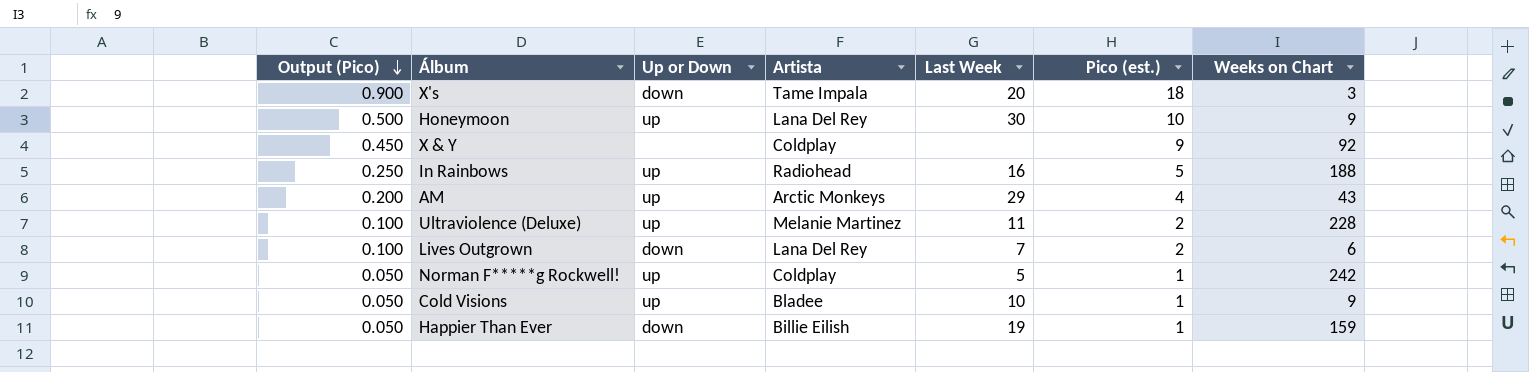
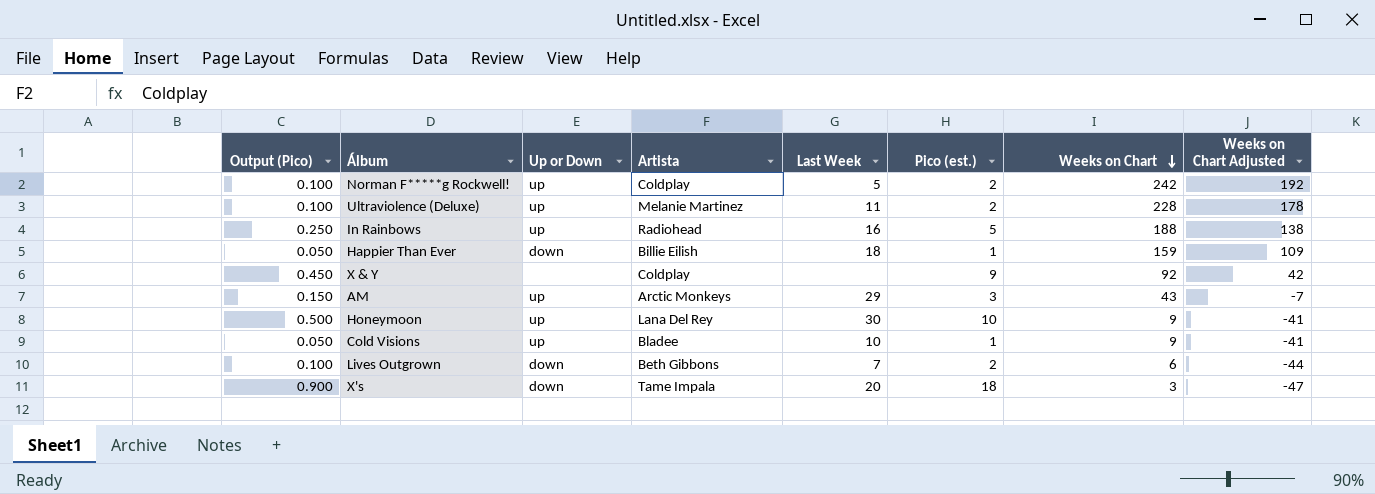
row order: Output (Pico) descending -> Weeks on Chart descending
column Weeks on Chart Adjusted | formula: none -> [Weeks on Chart] - 50
Norman F*****g Rockwell! | Output (Pico): 0.050 -> 0.100
Norman F*****g Rockwell! | Pico (est.): 1 -> 2
Happier Than Ever | Last Week: 19 -> 18
AM | Output (Pico): 0.200 -> 0.150
AM | Pico (est.): 4 -> 3
Lives Outgrown | Artista: Lana Del Rey -> Beth Gibbons

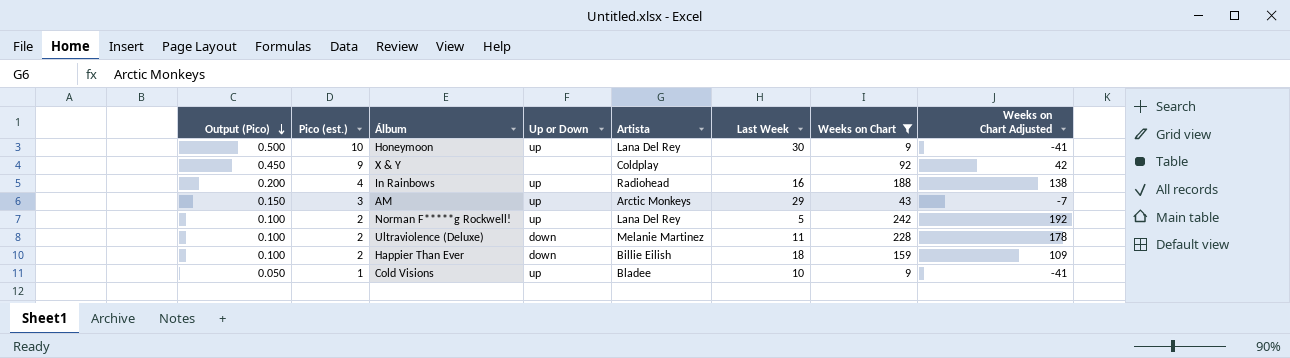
filter: none -> Weeks on Chart >= 9
row order: Weeks on Chart descending -> Output (Pico) descending
column Pico (est.) | position: 6 -> 2
In Rainbows | Output (Pico): 0.250 -> 0.200
In Rainbows | Pico (est.): 5 -> 4
Norman F*****g Rockwell! | Artista: Coldplay -> Lana Del Rey
Ultraviolence (Deluxe) | Up or Down: up -> down
Happier Than Ever | Output (Pico): 0.050 -> 0.100
Happier Than Ever | Pico (est.): 1 -> 2

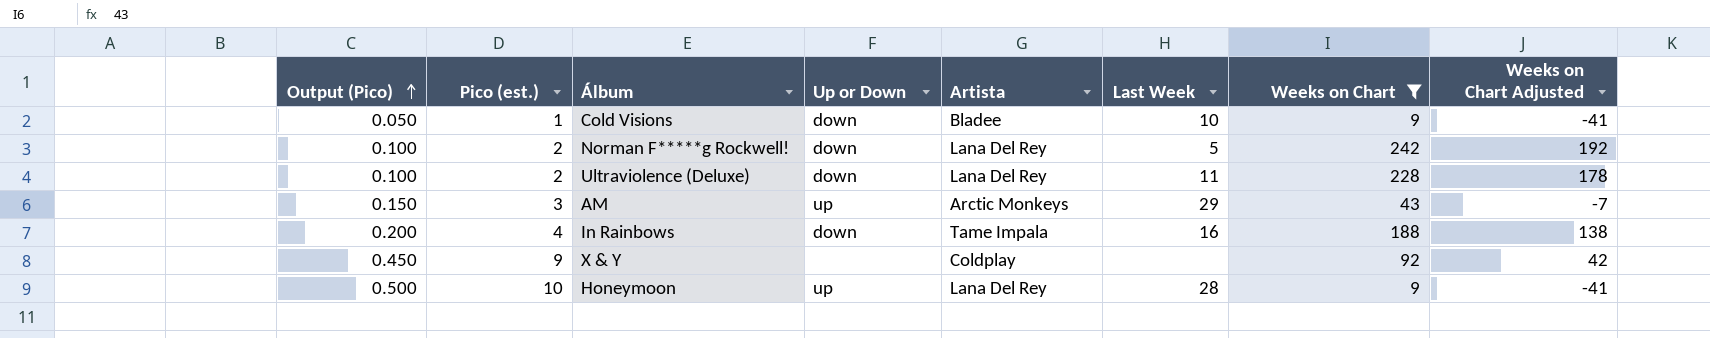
row order: Output (Pico) descending -> Output (Pico) ascending
row Happier Than Ever: 0.100 | 2 | down | Billie Eilish | 18 | 159 | 109 -> none
Cold Visions | Up or Down: up -> down
Norman F*****g Rockwell! | Up or Down: up -> down
Ultraviolence (Deluxe) | Artista: Melanie Martinez -> Lana Del Rey
In Rainbows | Up or Down: up -> down
In Rainbows | Artista: Radiohead -> Tame Impala
Honeymoon | Last Week: 30 -> 28

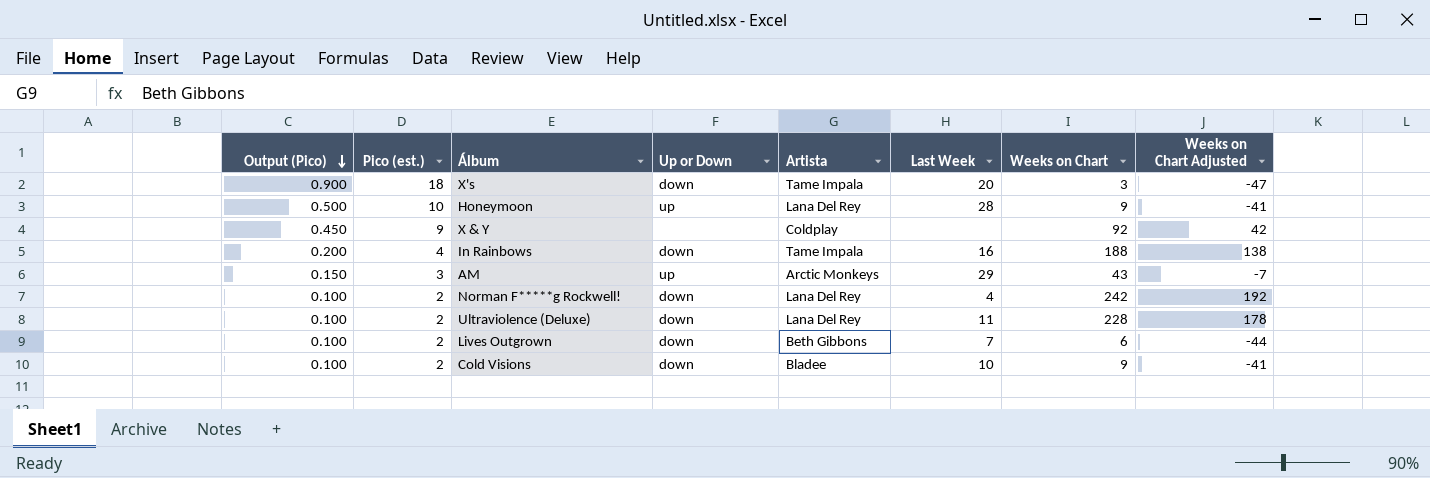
filter: Weeks on Chart >= 9 -> none
row order: Output (Pico) ascending -> Output (Pico) descending
Norman F*****g Rockwell! | Last Week: 5 -> 4
Cold Visions | Output (Pico): 0.050 -> 0.100
Cold Visions | Pico (est.): 1 -> 2

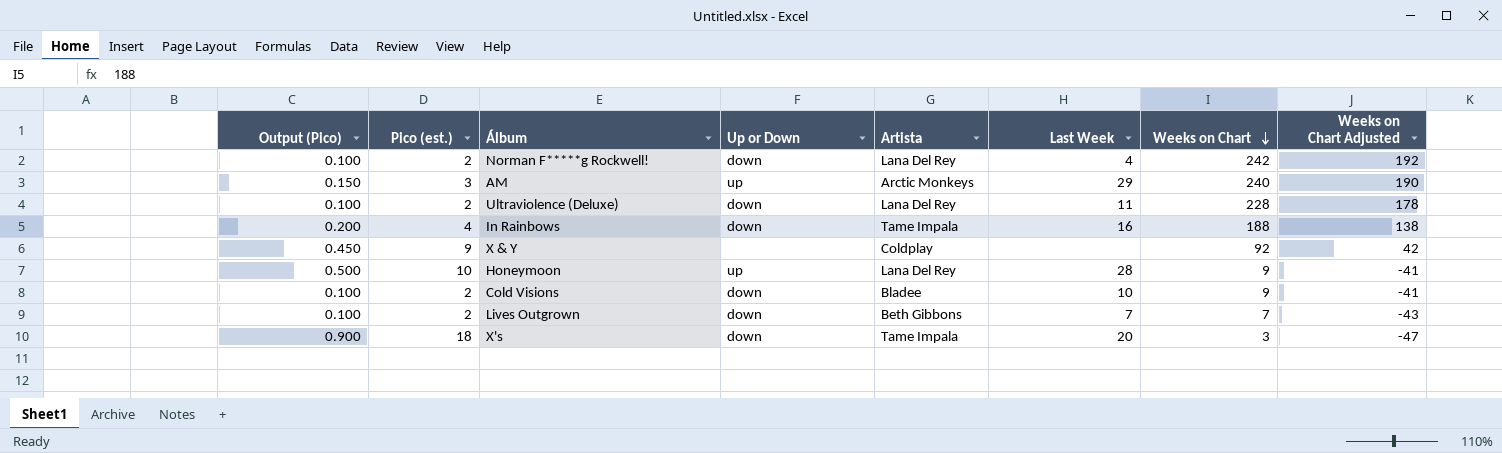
row order: Output (Pico) descending -> Weeks on Chart descending
AM | Weeks on Chart: 43 -> 240
AM | Weeks on Chart Adjusted: -7 -> 190
Lives Outgrown | Weeks on Chart: 6 -> 7
Lives Outgrown | Weeks on Chart Adjusted: -44 -> -43

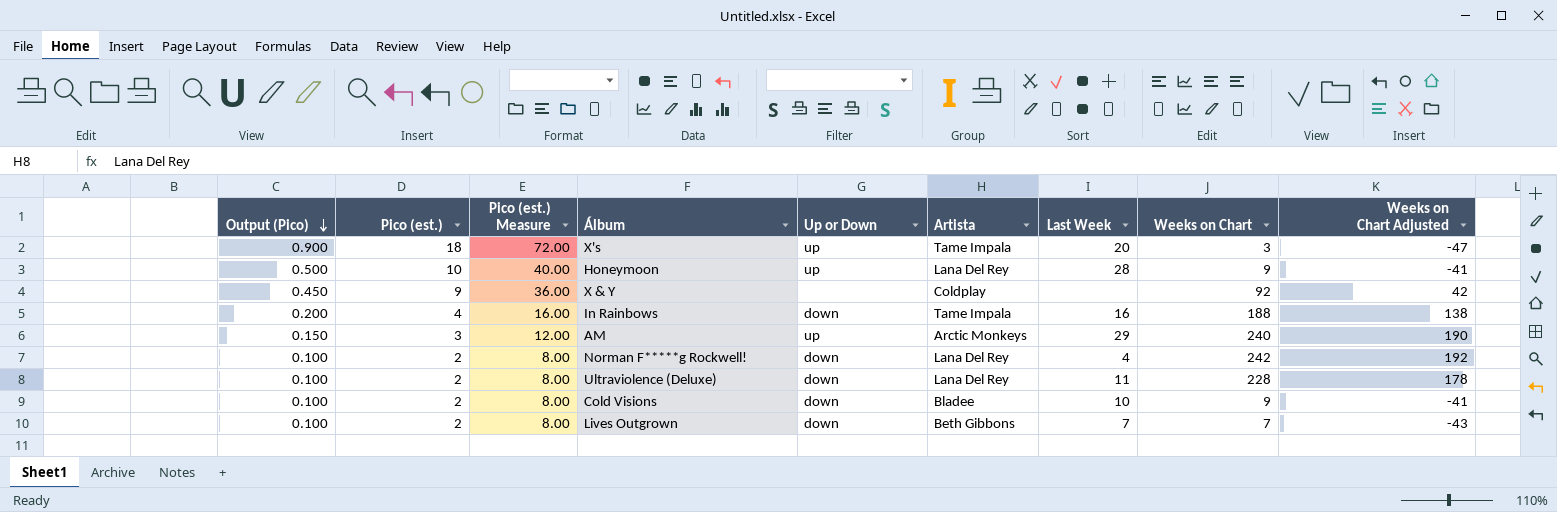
row order: Weeks on Chart descending -> Output (Pico) descending
column Pico (est.) Measure | formula: none -> [Pico (est.)] * 4
X's | Up or Down: down -> up

